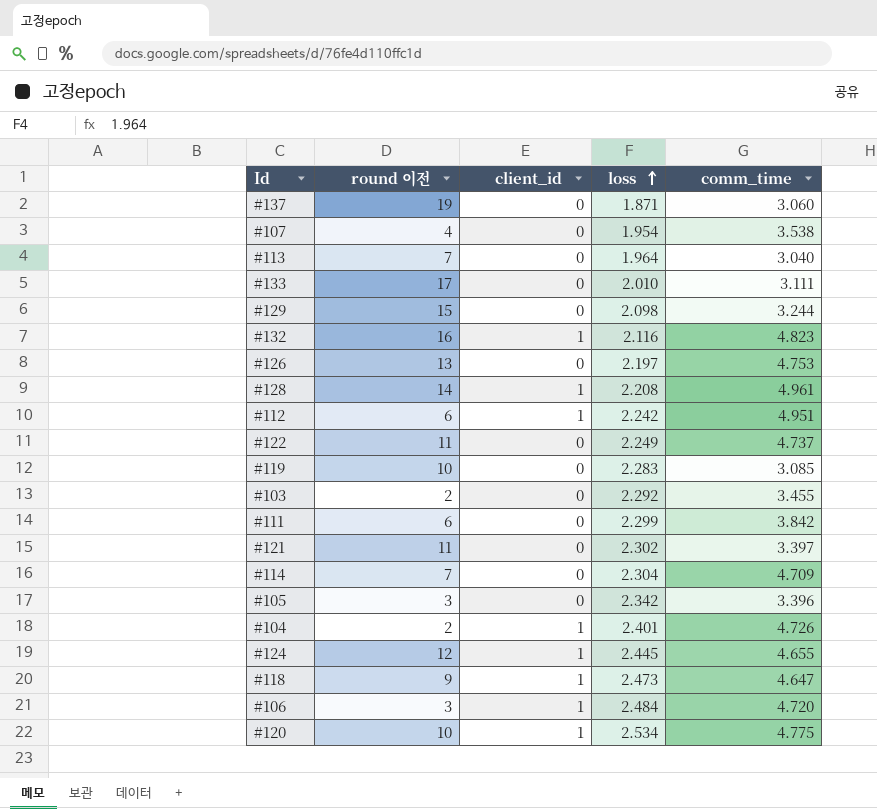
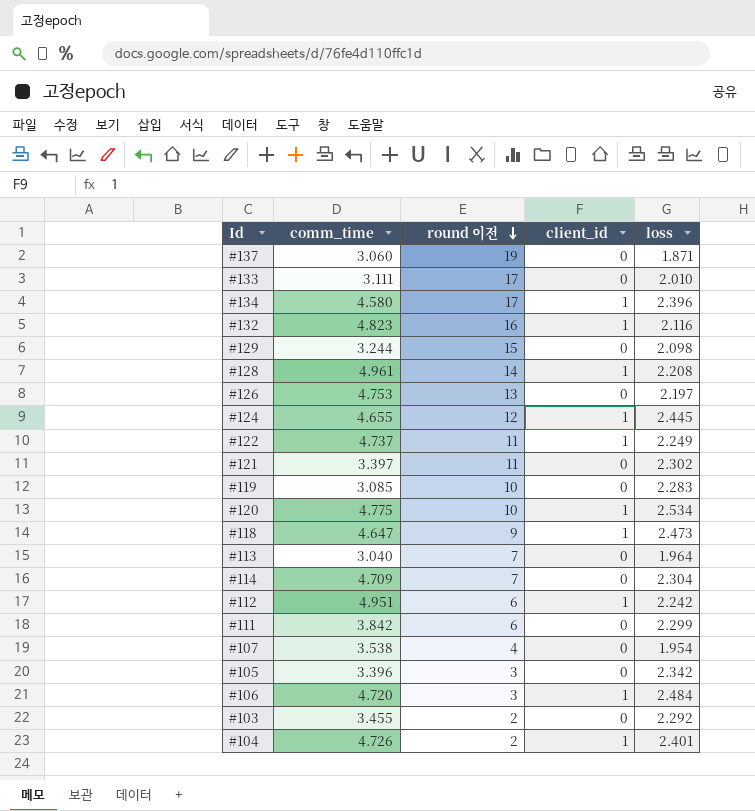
row order: loss ascending -> round 이전 descending
column comm_time | position: 5 -> 2
row #134: none -> 4.580 | 17 | 1 | 2.396
#122 | client_id: 0 -> 1

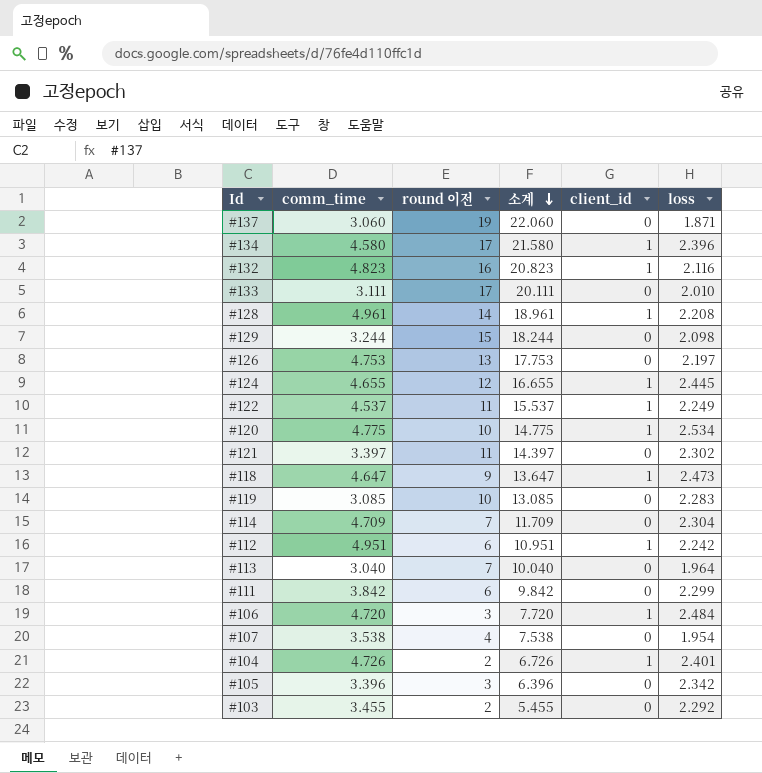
row order: round 이전 descending -> 소계 descending
column 소계 | formula: none -> [comm_time] + [round 이전]
#122 | comm_time: 4.737 -> 4.537

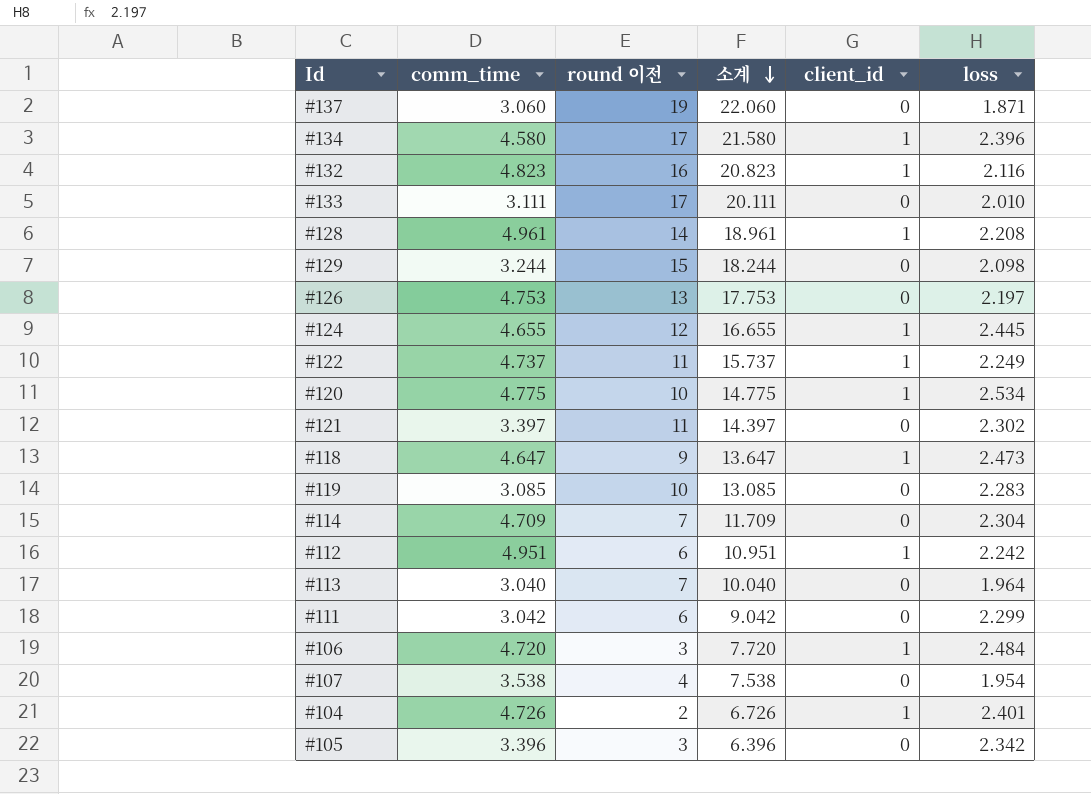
row #103: 3.455 | 2 | 5.455 | 0 | 2.292 -> none
#122 | comm_time: 4.537 -> 4.737
#122 | 소계: 15.537 -> 15.737
#111 | comm_time: 3.842 -> 3.042
#111 | 소계: 9.842 -> 9.042

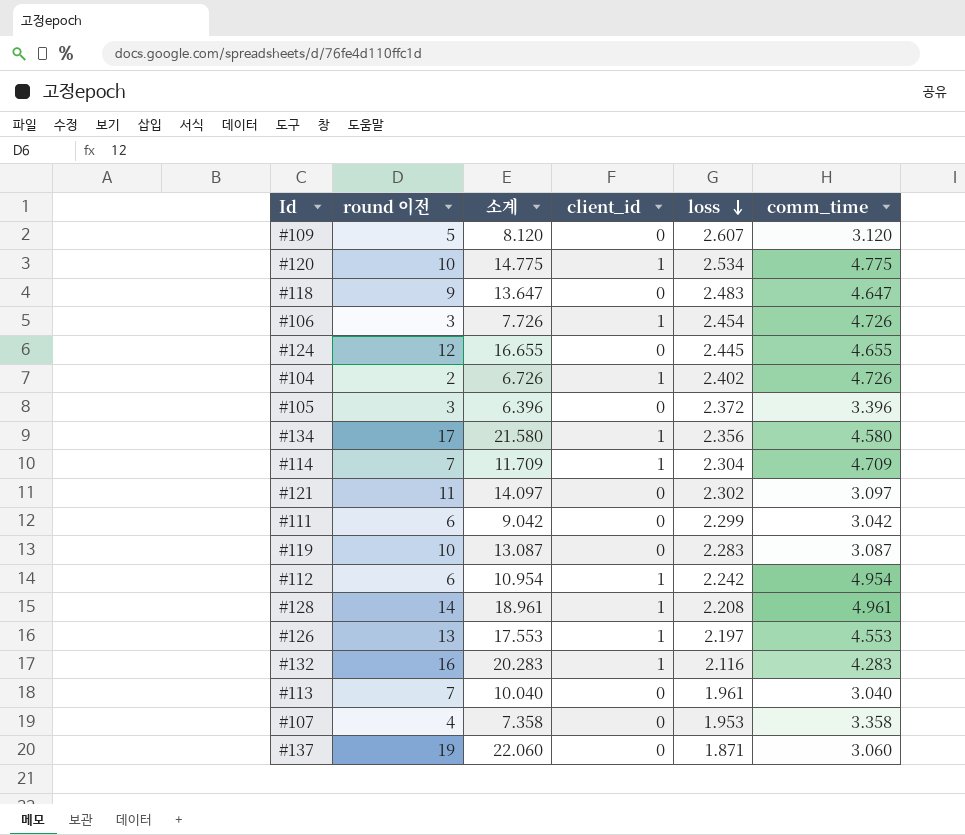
row order: 소계 descending -> loss descending
column comm_time | position: 2 -> 6
row #133: 3.111 | 17 | 20.111 | 0 | 2.010 -> none
row #129: 3.244 | 15 | 18.244 | 0 | 2.098 -> none
row #122: 4.737 | 11 | 15.737 | 1 | 2.249 -> none
row #109: none -> 5 | 8.120 | 0 | 2.607 | 3.120
#118 | client_id: 1 -> 0
#118 | loss: 2.473 -> 2.483
#106 | 소계: 7.720 -> 7.726
#106 | loss: 2.484 -> 2.454
#106 | comm_time: 4.720 -> 4.726
#124 | client_id: 1 -> 0
#104 | loss: 2.401 -> 2.402
#105 | loss: 2.342 -> 2.372
#134 | loss: 2.396 -> 2.356
#114 | client_id: 0 -> 1
#121 | 소계: 14.397 -> 14.097
#121 | comm_time: 3.397 -> 3.097
#119 | 소계: 13.085 -> 13.087
#119 | comm_time: 3.085 -> 3.087
#112 | 소계: 10.951 -> 10.954
#112 | comm_time: 4.951 -> 4.954
#126 | 소계: 17.753 -> 17.553
#126 | client_id: 0 -> 1
#126 | comm_time: 4.753 -> 4.553
#132 | 소계: 20.823 -> 20.283
#132 | comm_time: 4.823 -> 4.283
#113 | loss: 1.964 -> 1.961
#107 | 소계: 7.538 -> 7.358
#107 | loss: 1.954 -> 1.953
#107 | comm_time: 3.538 -> 3.358

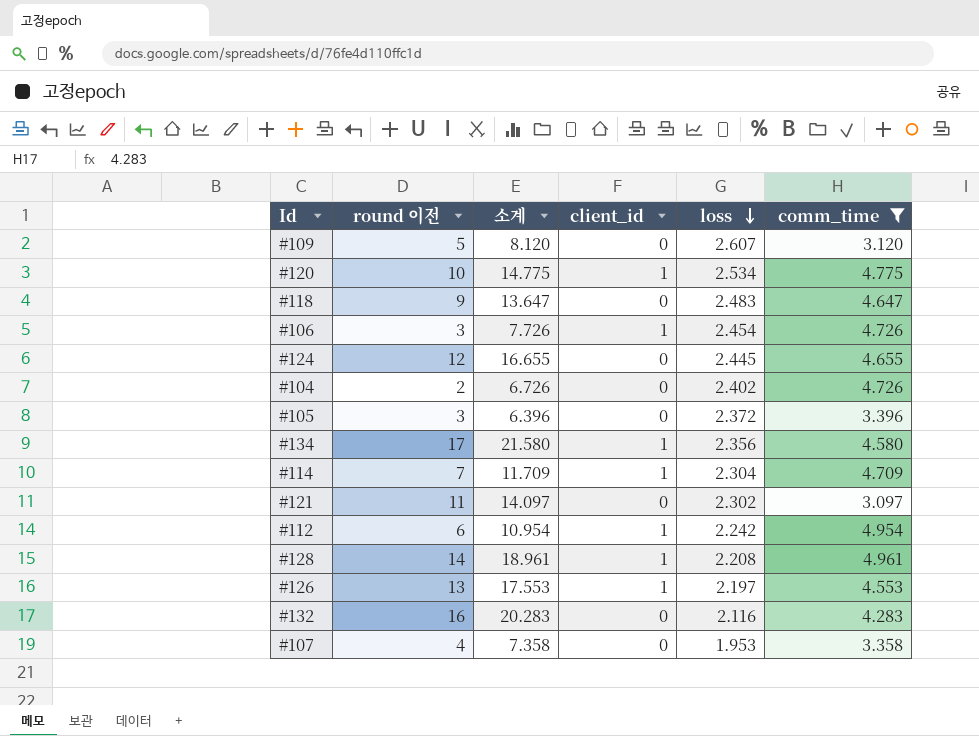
filter: none -> comm_time >= 3.097
#104 | client_id: 1 -> 0
#132 | client_id: 1 -> 0

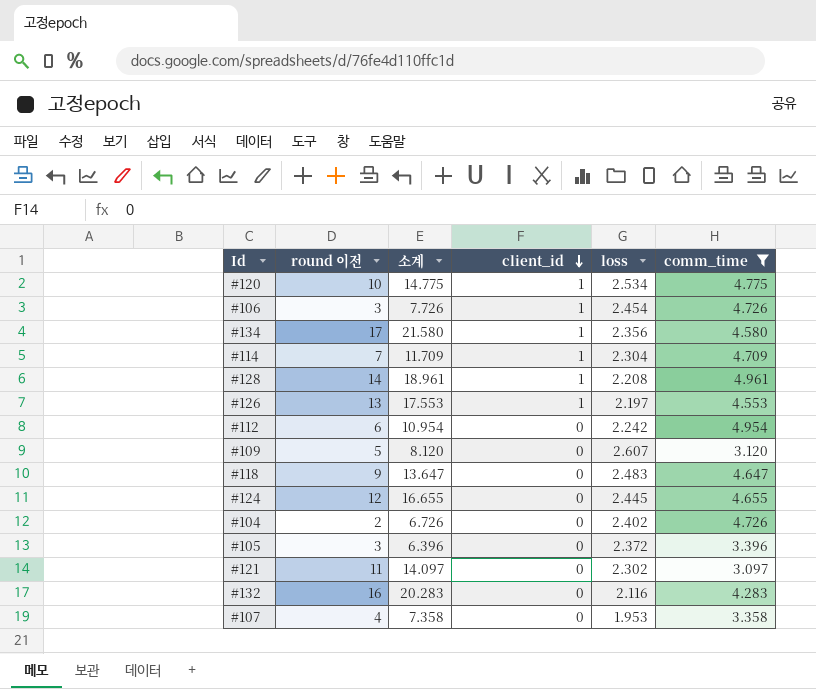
row order: loss descending -> client_id descending
#112 | client_id: 1 -> 0

